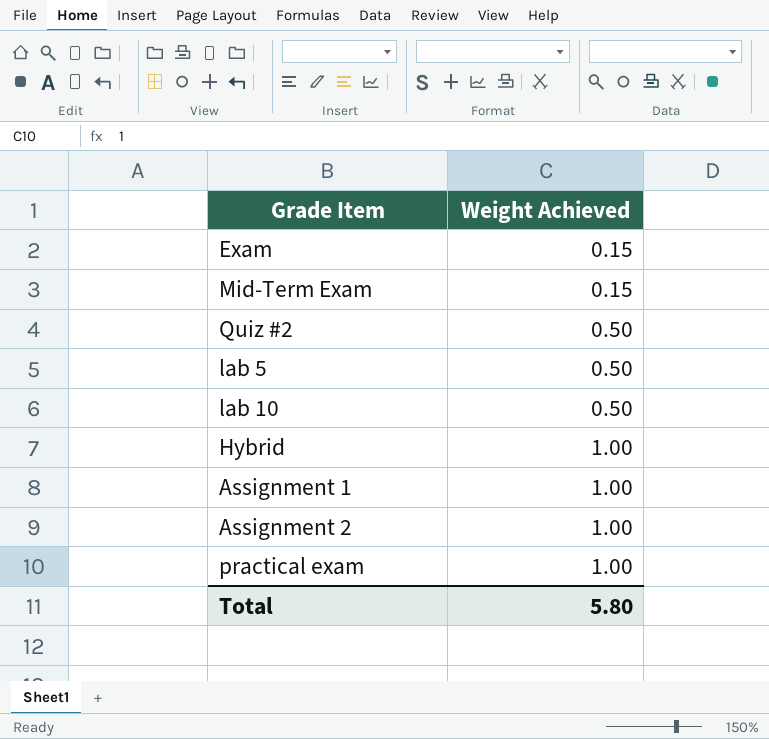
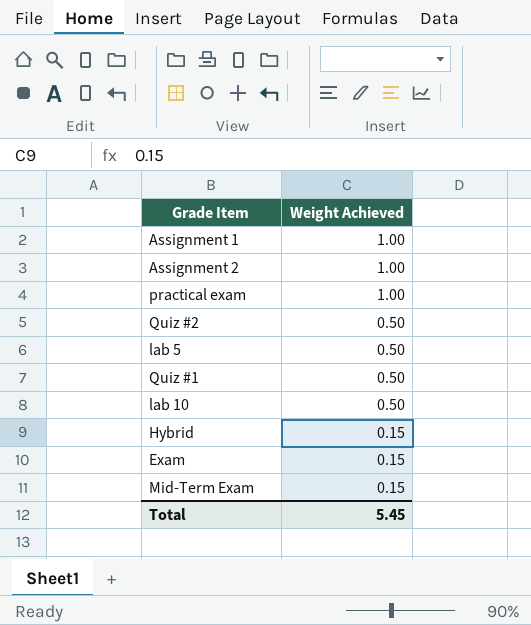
row order: Weight Achieved ascending -> Weight Achieved descending
row Quiz #1: none -> 0.50
Hybrid | Weight Achieved: 1.00 -> 0.15
Total | Weight Achieved: 5.80 -> 5.45

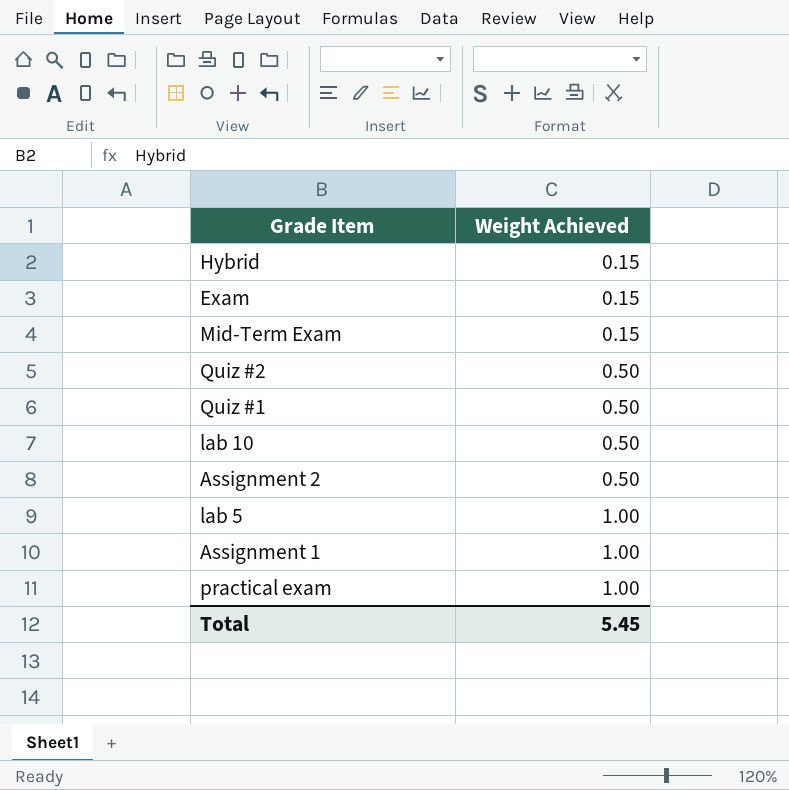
row order: Weight Achieved descending -> Weight Achieved ascending
Assignment 2 | Weight Achieved: 1.00 -> 0.50
lab 5 | Weight Achieved: 0.50 -> 1.00

